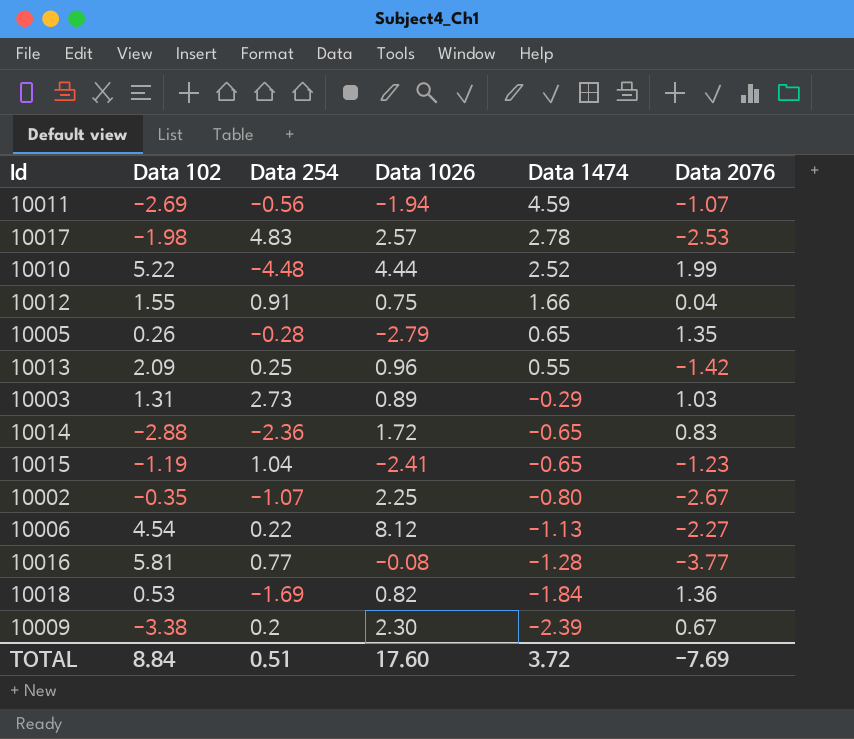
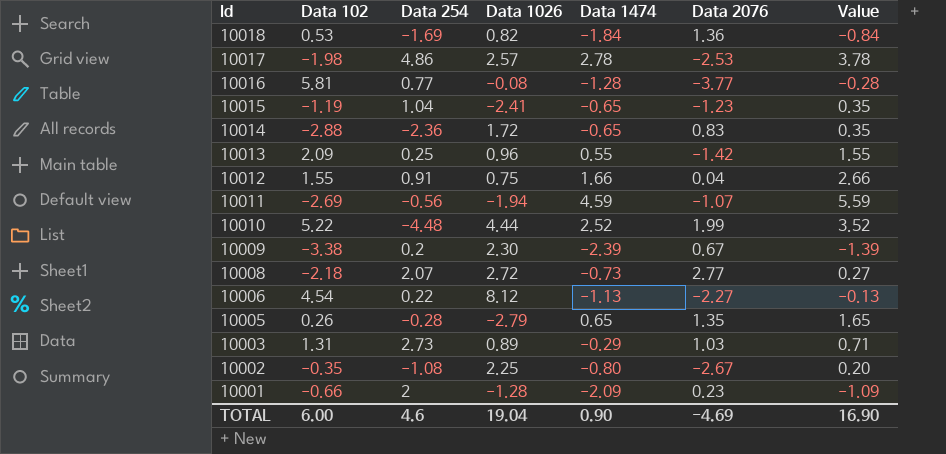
row order: Data 1474 descending -> Id descending
column Value | formula: none -> [Data 1474] + 1
10017 | Data 254: 4.83 -> 4.86
row 10008: none -> -2.18 | 2.07 | 2.72 | -0.73 | 2.77 | 0.27
10002 | Data 254: -1.07 -> -1.08
row 10001: none -> -0.66 | 2 | -1.28 | -2.09 | 0.23 | -1.09
TOTAL | Data 102: 8.84 -> 6.00
TOTAL | Data 254: 0.51 -> 4.6
TOTAL | Data 1026: 17.60 -> 19.04
TOTAL | Data 1474: 3.72 -> 0.90
TOTAL | Data 2076: -7.69 -> -4.69

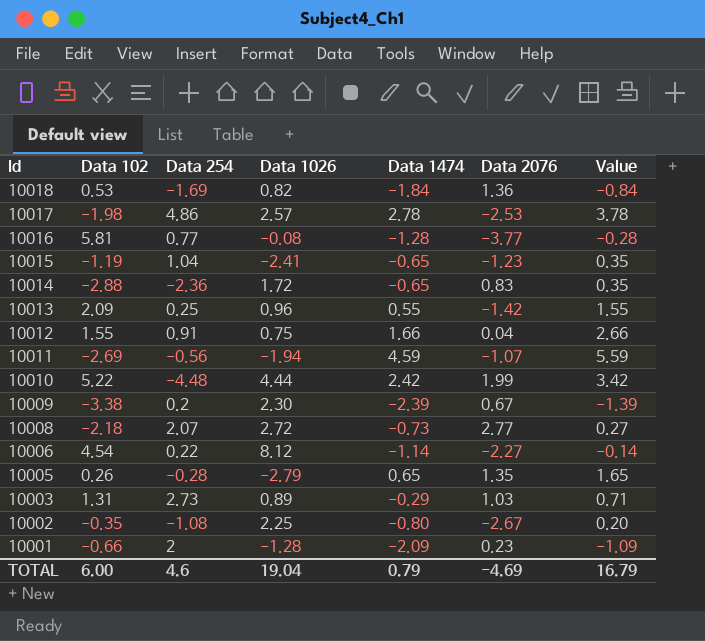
10010 | Data 1474: 2.52 -> 2.42
10010 | Value: 3.52 -> 3.42
10006 | Data 1474: -1.13 -> -1.14
10006 | Value: -0.13 -> -0.14
TOTAL | Data 1474: 0.90 -> 0.79
TOTAL | Value: 16.90 -> 16.79

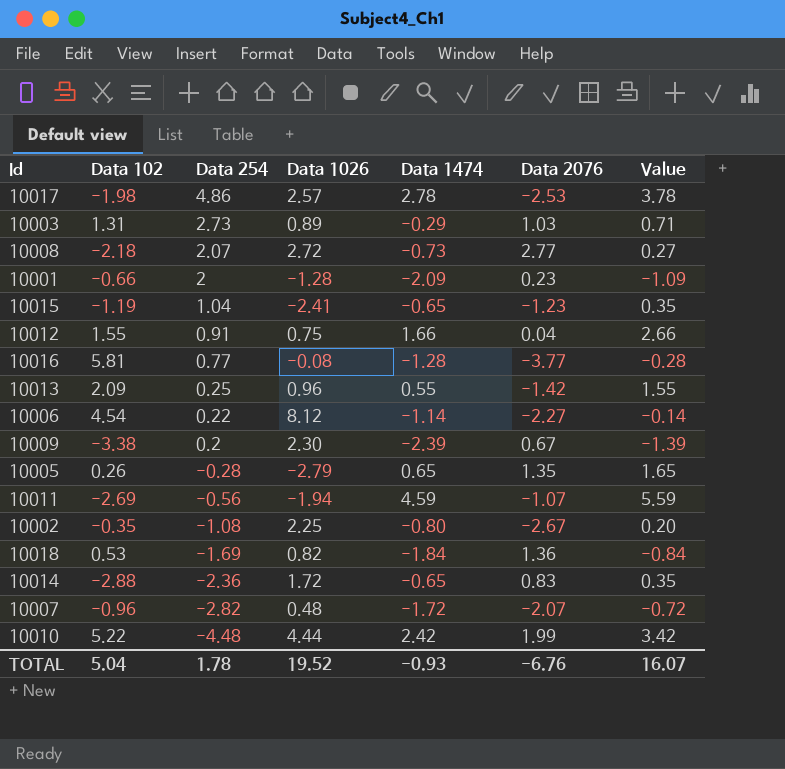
row order: Id descending -> Data 254 descending
row 10007: none -> -0.96 | -2.82 | 0.48 | -1.72 | -2.07 | -0.72
TOTAL | Data 102: 6.00 -> 5.04
TOTAL | Data 254: 4.6 -> 1.78
TOTAL | Data 1026: 19.04 -> 19.52
TOTAL | Data 1474: 0.79 -> -0.93
TOTAL | Data 2076: -4.69 -> -6.76
TOTAL | Value: 16.79 -> 16.07

